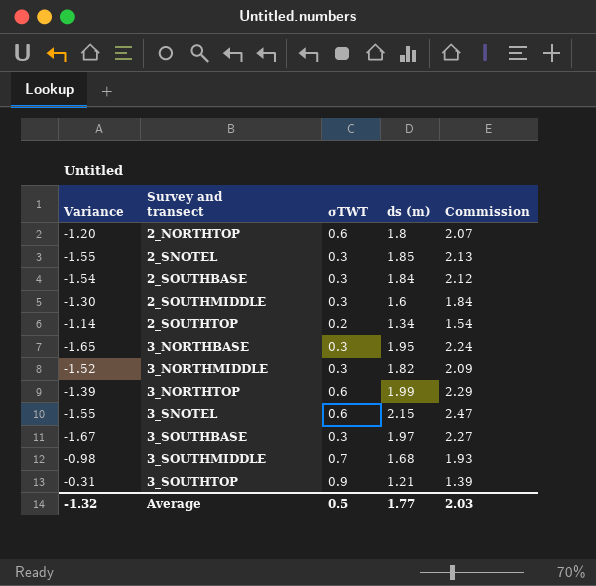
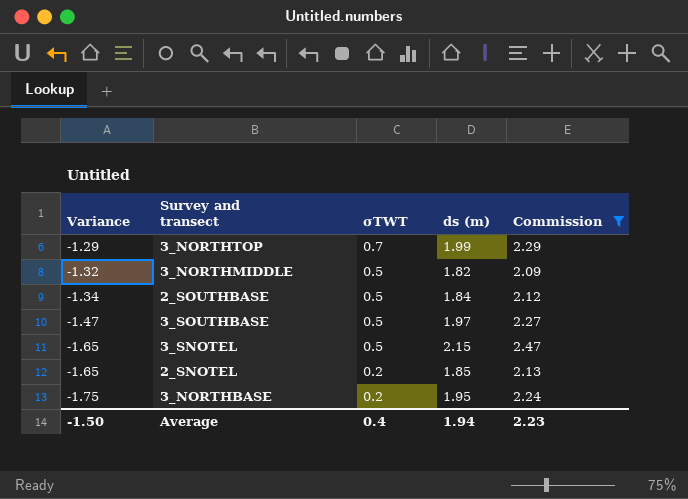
filter: none -> Commission >= 2.09
row order: Survey and transect ascending -> Variance descending
3_NORTHTOP | Variance: -1.39 -> -1.29
3_NORTHTOP | σTWT: 0.6 -> 0.7
3_NORTHMIDDLE | Variance: -1.52 -> -1.32
3_NORTHMIDDLE | σTWT: 0.3 -> 0.5
2_SOUTHBASE | Variance: -1.54 -> -1.34
2_SOUTHBASE | σTWT: 0.3 -> 0.5
3_SOUTHBASE | Variance: -1.67 -> -1.47
3_SOUTHBASE | σTWT: 0.3 -> 0.5
3_SNOTEL | Variance: -1.55 -> -1.65
3_SNOTEL | σTWT: 0.6 -> 0.5
2_SNOTEL | Variance: -1.55 -> -1.65
2_SNOTEL | σTWT: 0.3 -> 0.2
3_NORTHBASE | Variance: -1.65 -> -1.75
3_NORTHBASE | σTWT: 0.3 -> 0.2
Average | Variance: -1.32 -> -1.50
Average | σTWT: 0.5 -> 0.4
Average | ds (m): 1.77 -> 1.94
Average | Commission: 2.03 -> 2.23

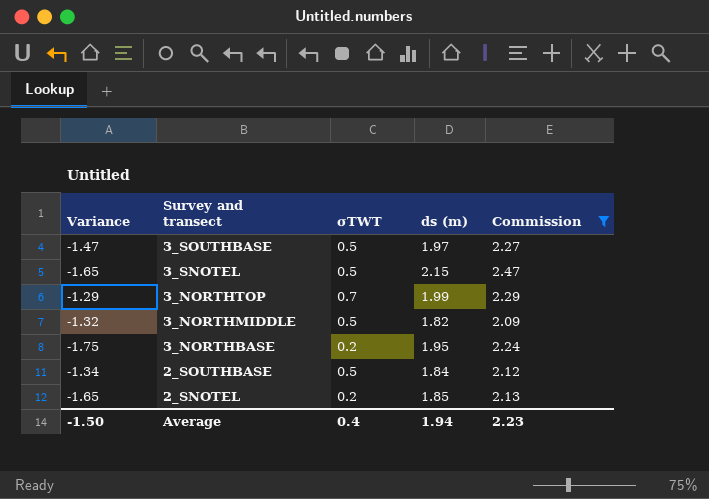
row order: Variance descending -> Survey and transect descending

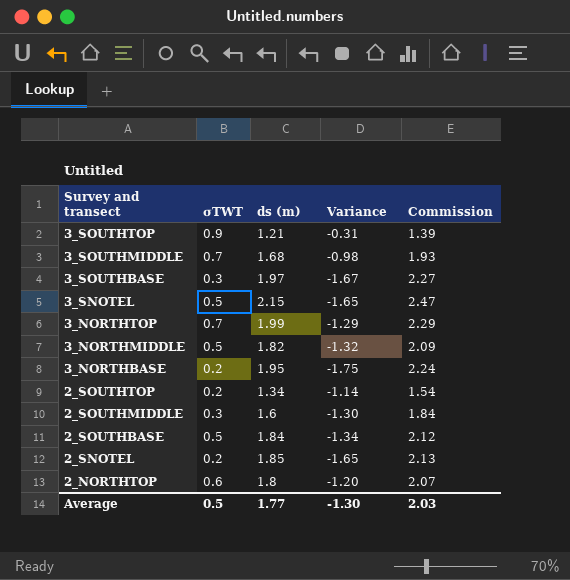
filter: Commission >= 2.09 -> none
column Variance | position: 1 -> 4
3_SOUTHBASE | σTWT: 0.5 -> 0.3
3_SOUTHBASE | Variance: -1.47 -> -1.67
Average | σTWT: 0.4 -> 0.5
Average | ds (m): 1.94 -> 1.77
Average | Variance: -1.50 -> -1.30
Average | Commission: 2.23 -> 2.03

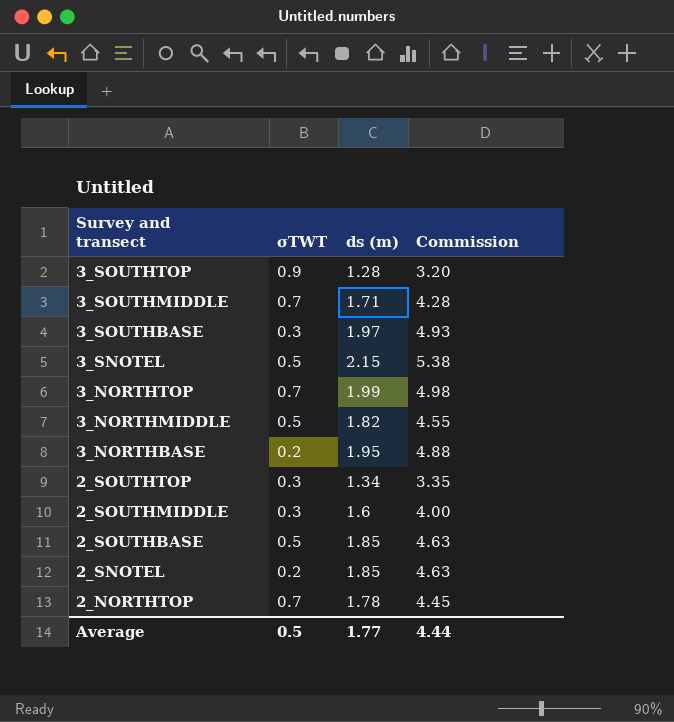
column Variance | formula: [σTWT] - [ds (m)] -> none
column Commission | formula: [ds (m)] * 1.15 -> [ds (m)] * 2.5
3_SOUTHTOP | ds (m): 1.21 -> 1.28
3_SOUTHMIDDLE | ds (m): 1.68 -> 1.71
2_SOUTHTOP | σTWT: 0.2 -> 0.3
2_SOUTHBASE | ds (m): 1.84 -> 1.85
2_NORTHTOP | σTWT: 0.6 -> 0.7
2_NORTHTOP | ds (m): 1.8 -> 1.78
Average | Commission: 2.03 -> 4.44

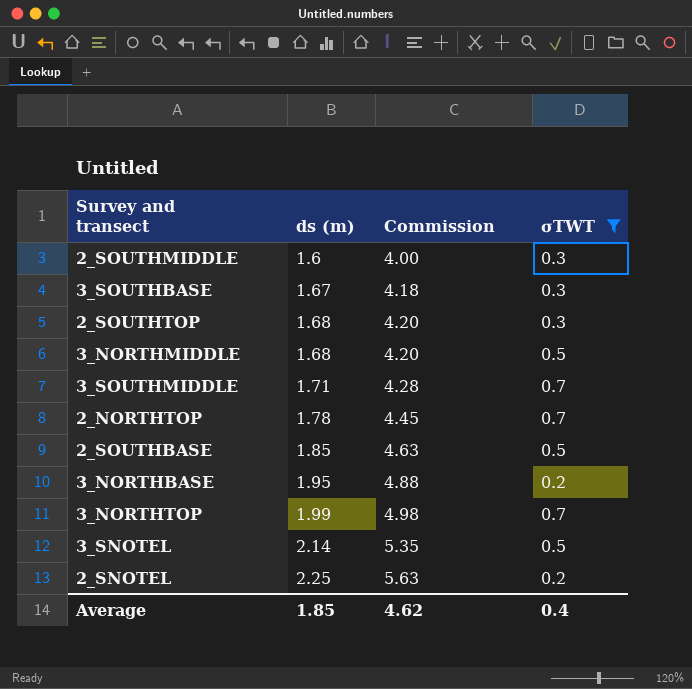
filter: none -> σTWT != 0.9
row order: Survey and transect descending -> ds (m) ascending
column σTWT | position: 2 -> 4
3_SOUTHBASE | ds (m): 1.97 -> 1.67
3_SOUTHBASE | Commission: 4.93 -> 4.18
2_SOUTHTOP | ds (m): 1.34 -> 1.68
2_SOUTHTOP | Commission: 3.35 -> 4.20
3_NORTHMIDDLE | ds (m): 1.82 -> 1.68
3_NORTHMIDDLE | Commission: 4.55 -> 4.20
3_SNOTEL | ds (m): 2.15 -> 2.14
3_SNOTEL | Commission: 5.38 -> 5.35
2_SNOTEL | ds (m): 1.85 -> 2.25
2_SNOTEL | Commission: 4.63 -> 5.63
Average | ds (m): 1.77 -> 1.85
Average | Commission: 4.44 -> 4.62
Average | σTWT: 0.5 -> 0.4

